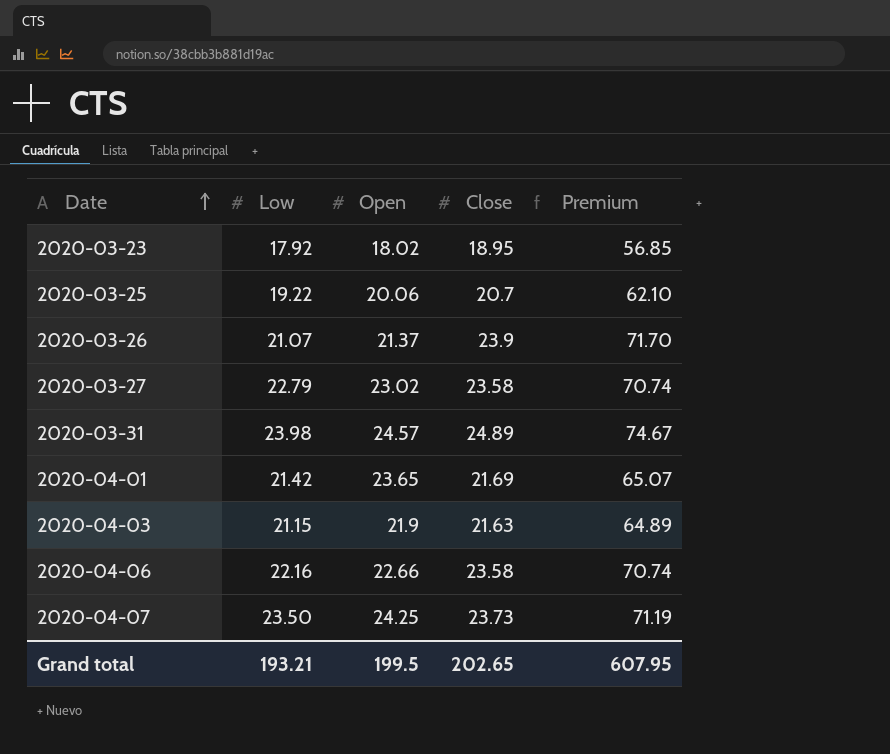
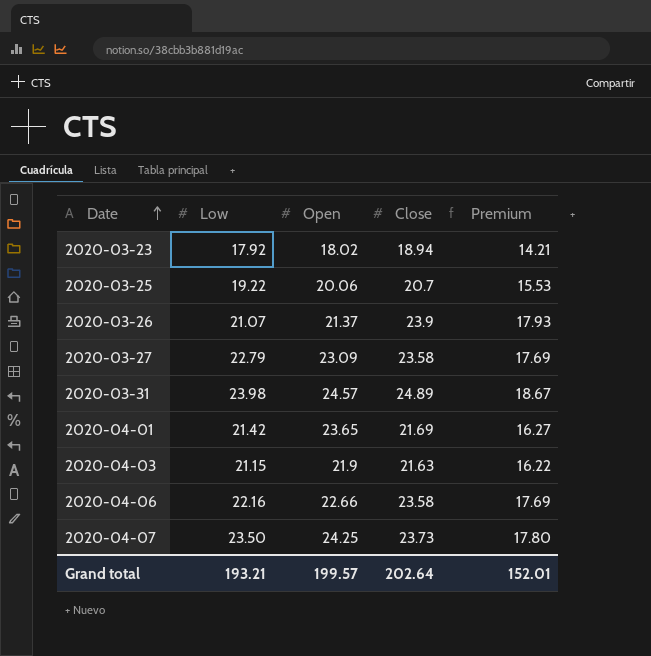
column Premium | formula: [Close] * 3 -> [Close] * 0.75
2020-03-23 | Close: 18.95 -> 18.94
2020-03-27 | Open: 23.02 -> 23.09
Grand total | Open: 199.5 -> 199.57
Grand total | Close: 202.65 -> 202.64
Grand total | Premium: 607.95 -> 152.01

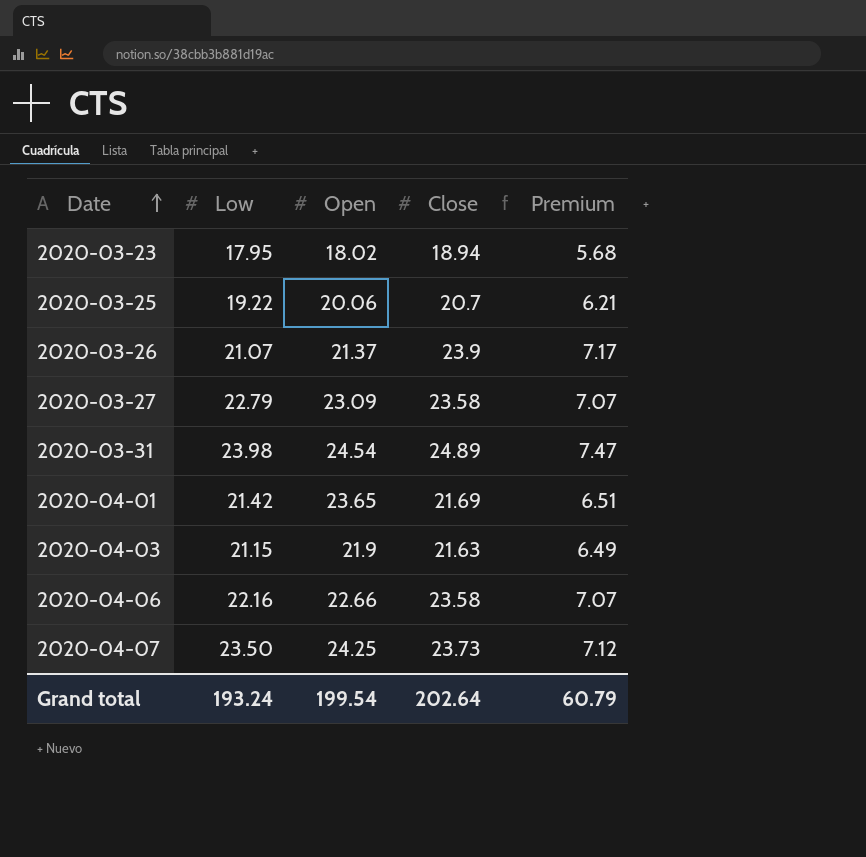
column Premium | formula: [Close] * 0.75 -> [Close] * 0.3
2020-03-23 | Low: 17.92 -> 17.95
2020-03-31 | Open: 24.57 -> 24.54
Grand total | Low: 193.21 -> 193.24
Grand total | Open: 199.57 -> 199.54
Grand total | Premium: 152.01 -> 60.79

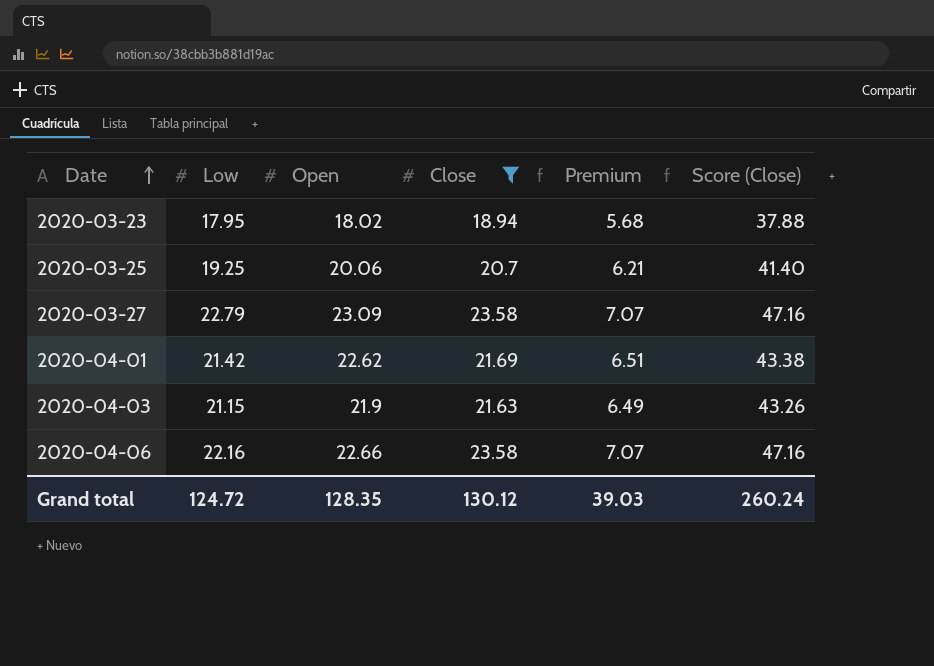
filter: none -> Close <= 23.58
column Score (Close) | formula: none -> [Close] * 2
2020-03-25 | Low: 19.22 -> 19.25
2020-04-01 | Open: 23.65 -> 22.62
Grand total | Low: 193.24 -> 124.72
Grand total | Open: 199.54 -> 128.35
Grand total | Close: 202.64 -> 130.12
Grand total | Premium: 60.79 -> 39.03

